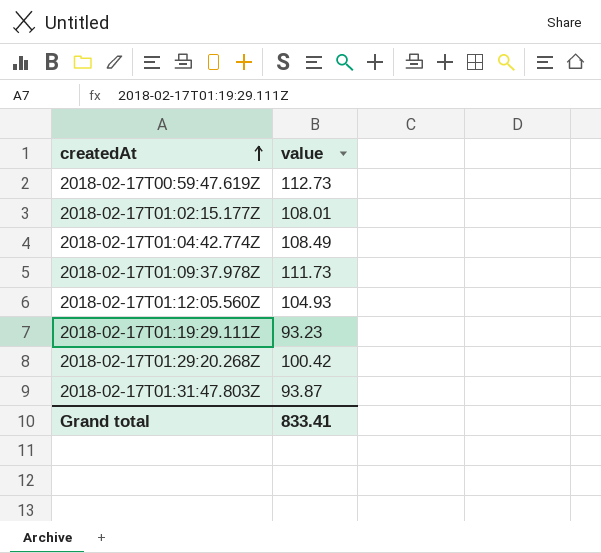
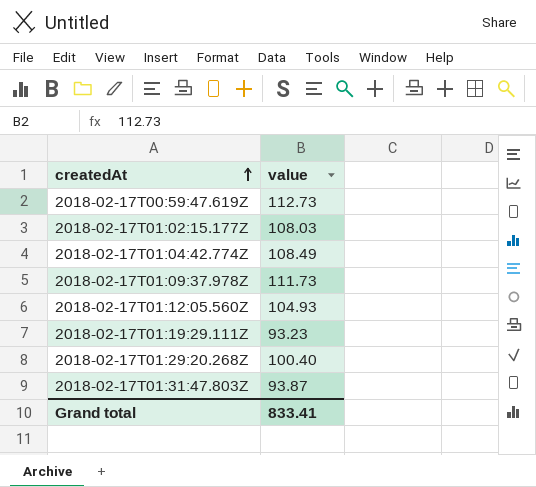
2018-02-17T01:02:15.177Z | value: 108.01 -> 108.03
2018-02-17T01:29:20.268Z | value: 100.42 -> 100.40

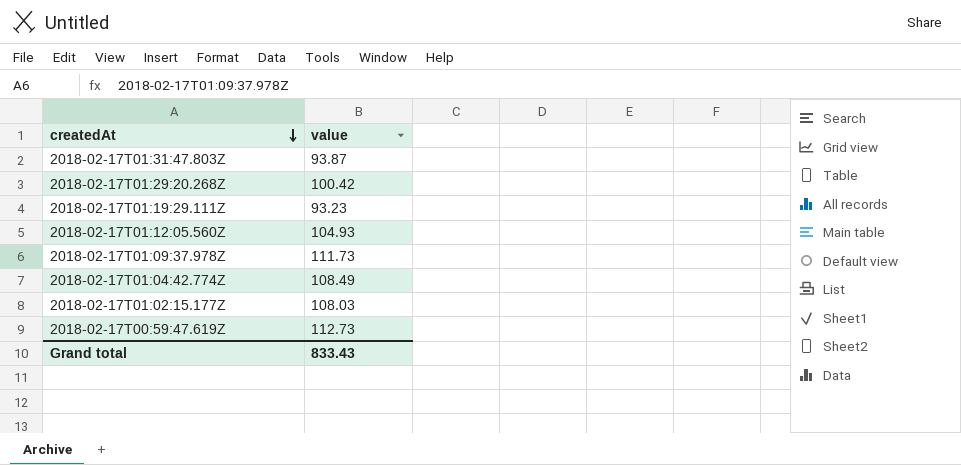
row order: createdAt ascending -> createdAt descending
2018-02-17T01:29:20.268Z | value: 100.40 -> 100.42
Grand total | value: 833.41 -> 833.43

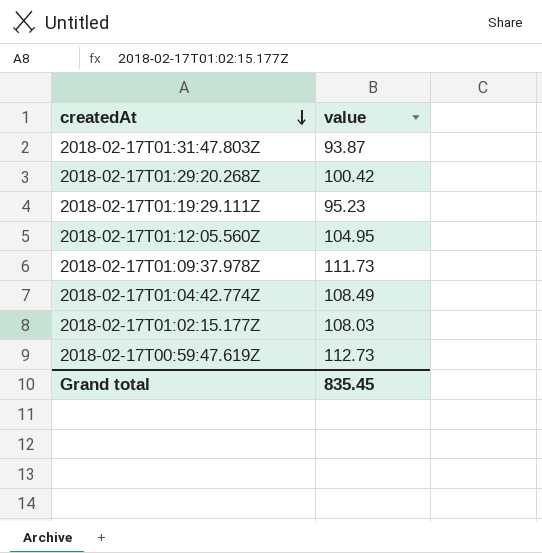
2018-02-17T01:19:29.111Z | value: 93.23 -> 95.23
2018-02-17T01:12:05.560Z | value: 104.93 -> 104.95
Grand total | value: 833.43 -> 835.45

